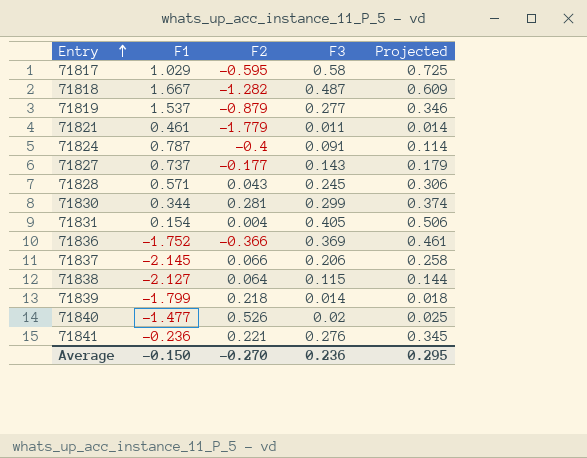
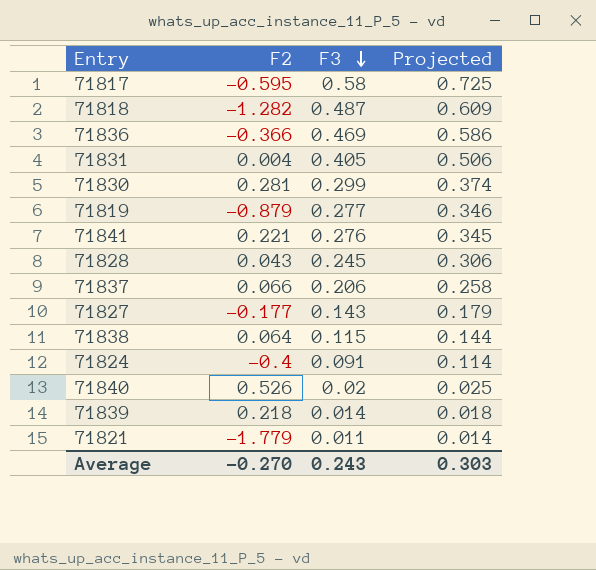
row order: Entry ascending -> F3 descending
column F1 | position: 2 -> none
71836 | F3: 0.369 -> 0.469
71836 | Projected: 0.461 -> 0.586
Average | F3: 0.236 -> 0.243
Average | Projected: 0.295 -> 0.303

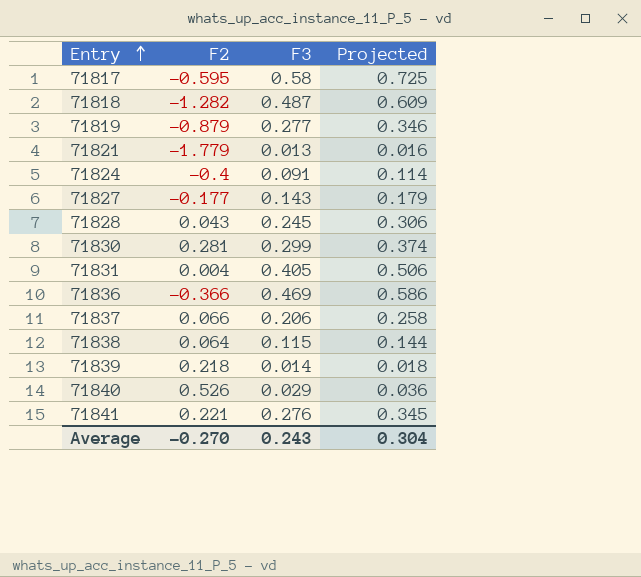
row order: F3 descending -> Entry ascending
71821 | F3: 0.011 -> 0.013
71821 | Projected: 0.014 -> 0.016
71840 | F3: 0.02 -> 0.029
71840 | Projected: 0.025 -> 0.036
Average | Projected: 0.303 -> 0.304

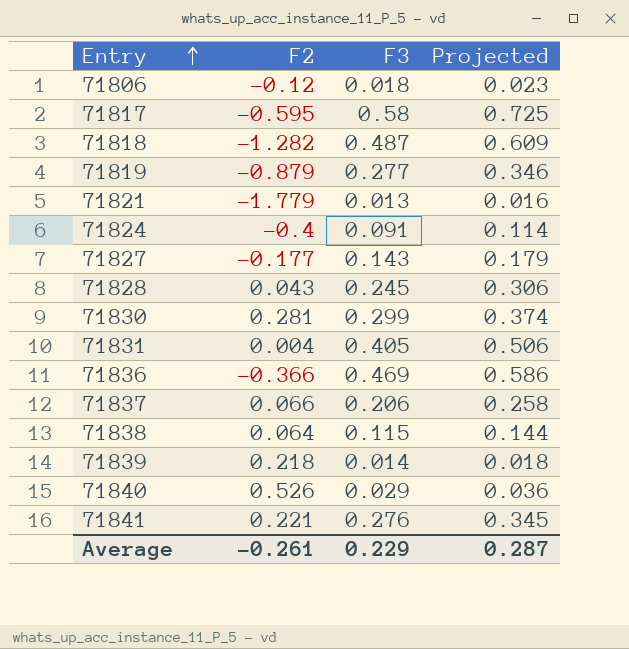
row 71806: none -> -0.12 | 0.018 | 0.023
Average | F2: -0.270 -> -0.261
Average | F3: 0.243 -> 0.229
Average | Projected: 0.304 -> 0.287

